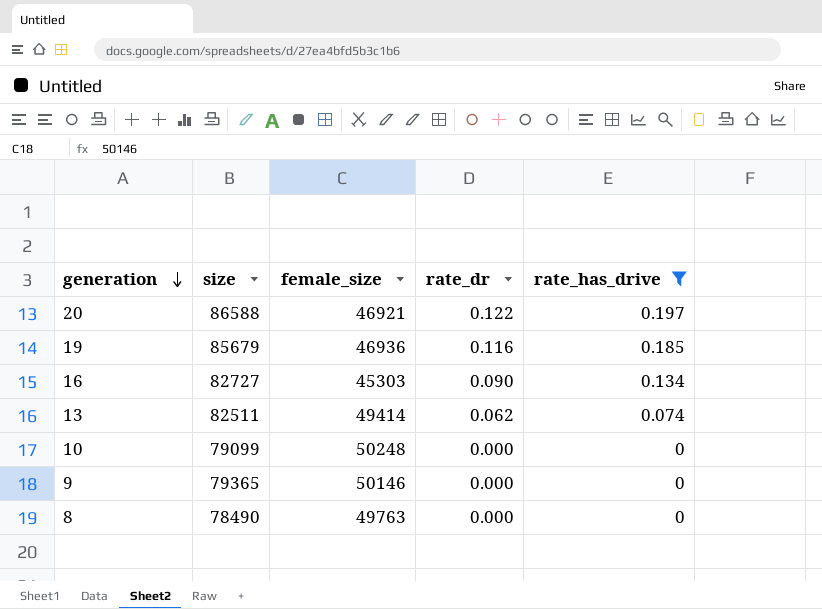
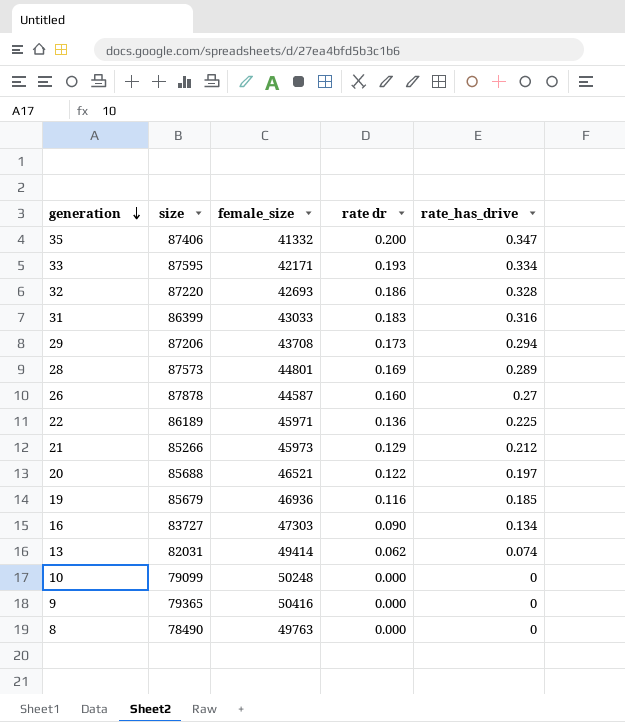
filter: rate_has_drive <= 0.197 -> none
column name: rate_dr -> rate dr
20 | size: 86588 -> 85688
20 | female_size: 46921 -> 46521
16 | size: 82727 -> 83727
16 | female_size: 45303 -> 47303
13 | size: 82511 -> 82031
9 | female_size: 50146 -> 50416

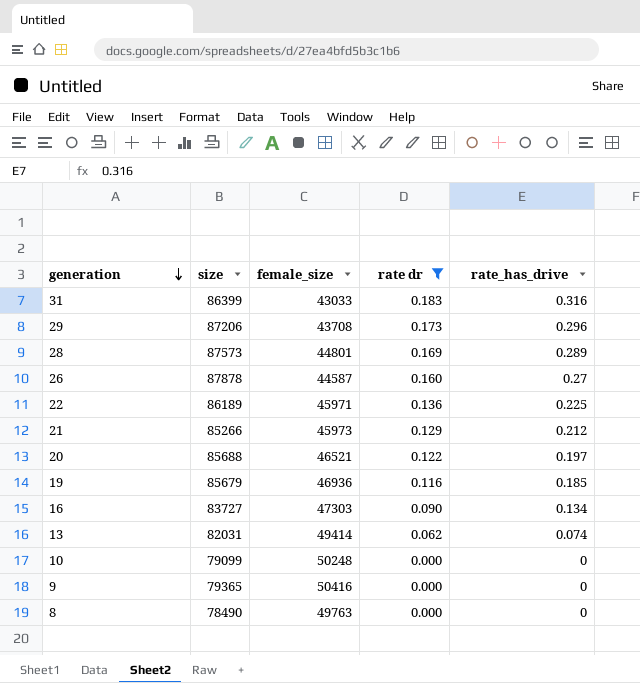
filter: none -> rate dr <= 0.183
29 | rate_has_drive: 0.294 -> 0.296

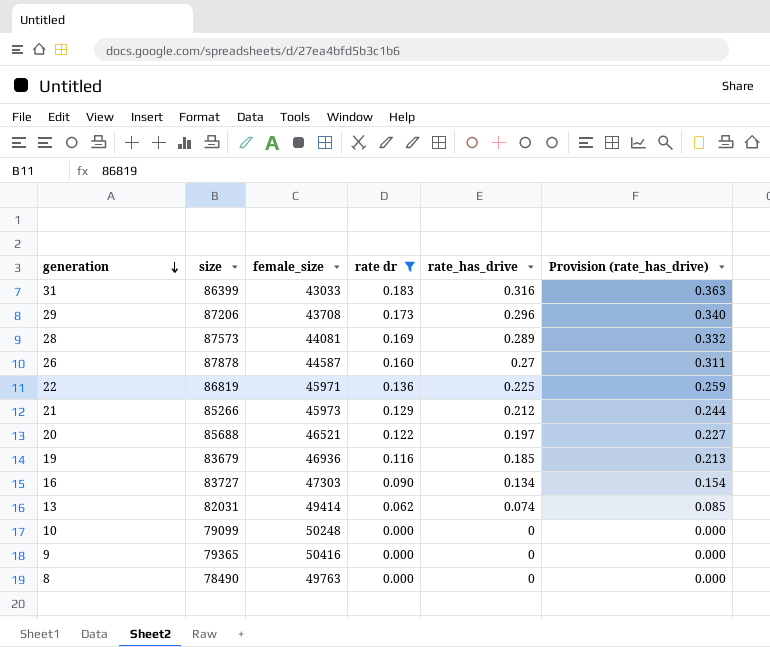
column Provision (rate_has_drive) | formula: none -> [rate_has_drive] * 1.15
28 | female_size: 44801 -> 44081
22 | size: 86189 -> 86819
19 | size: 85679 -> 83679

